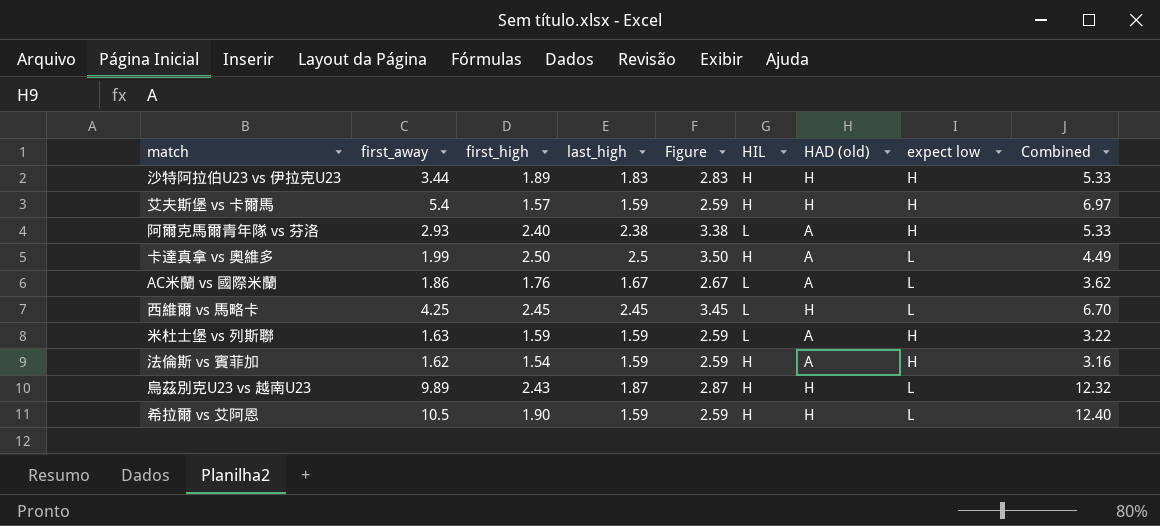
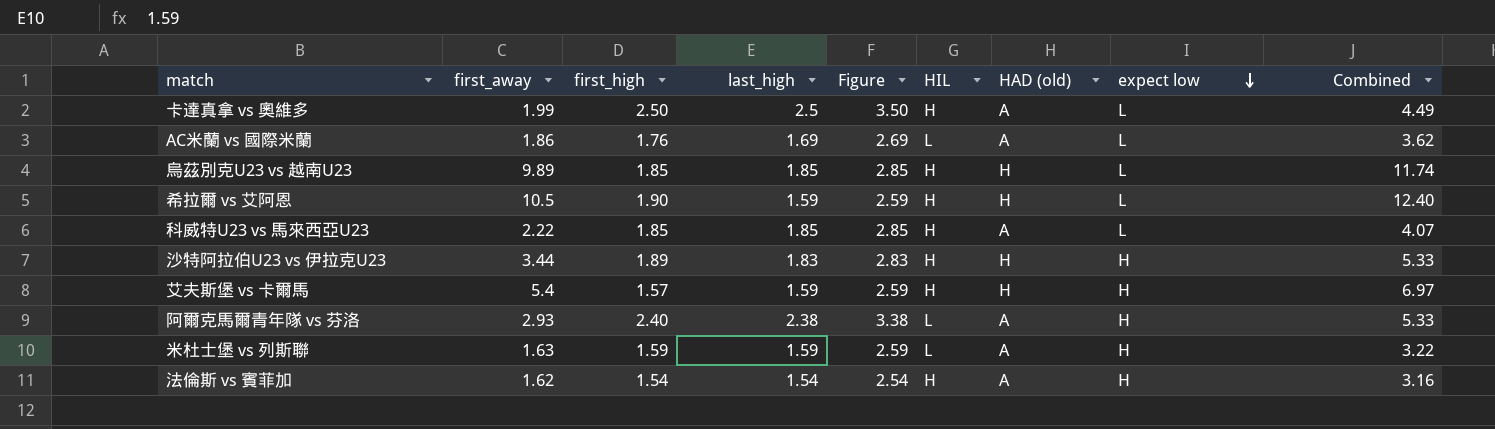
row order: none -> expect low descending
row 西維爾 vs 馬略卡: 4.25 | 2.45 | 2.45 | 3.45 | L | H | L | 6.70 -> none
AC米蘭 vs 國際米蘭 | last_high: 1.67 -> 1.69
AC米蘭 vs 國際米蘭 | Figure: 2.67 -> 2.69
烏茲別克U23 vs 越南U23 | first_high: 2.43 -> 1.85
烏茲別克U23 vs 越南U23 | last_high: 1.87 -> 1.85
烏茲別克U23 vs 越南U23 | Figure: 2.87 -> 2.85
烏茲別克U23 vs 越南U23 | Combined: 12.32 -> 11.74
row 科威特U23 vs 馬來西亞U23: none -> 2.22 | 1.85 | 1.85 | 2.85 | H | A | L | 4.07
法倫斯 vs 賓菲加 | last_high: 1.59 -> 1.54
法倫斯 vs 賓菲加 | Figure: 2.59 -> 2.54

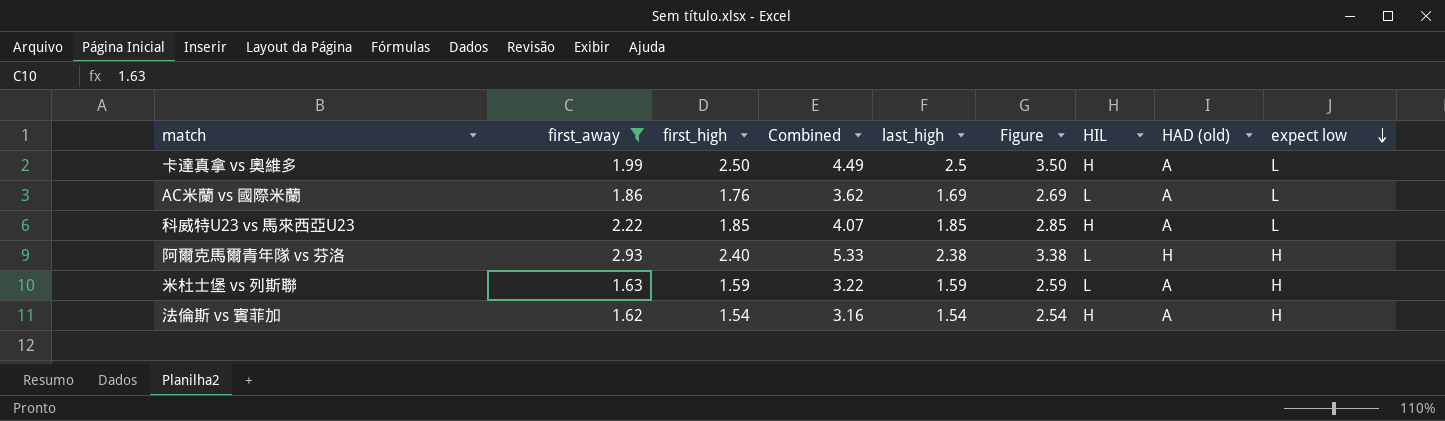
filter: none -> first_away <= 2.93
column Combined | position: 9 -> 4
阿爾克馬爾青年隊 vs 芬洛 | HAD (old): A -> H

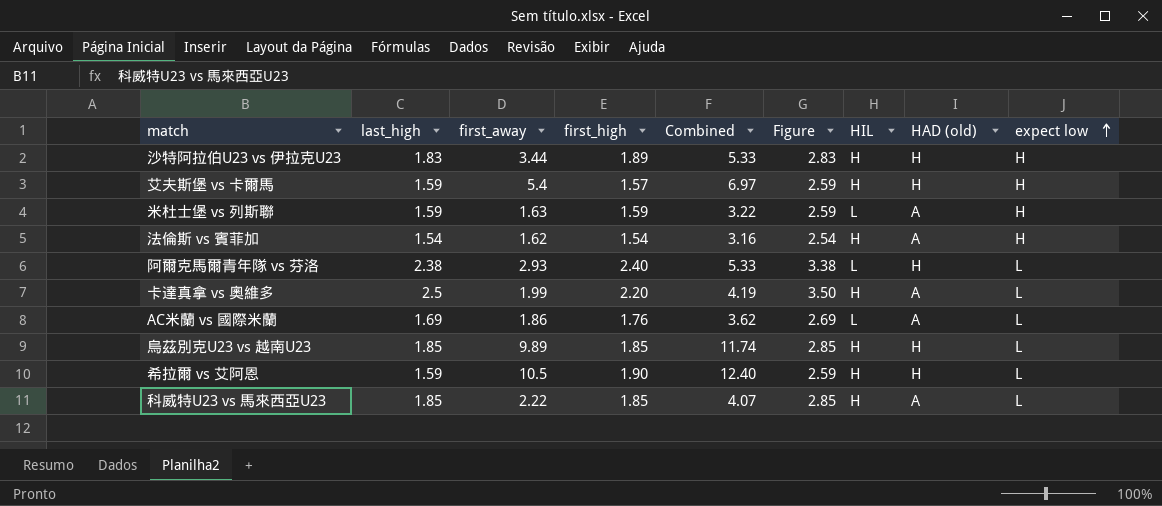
filter: first_away <= 2.93 -> none
row order: expect low descending -> expect low ascending
column last_high | position: 5 -> 2
阿爾克馬爾青年隊 vs 芬洛 | expect low: H -> L
卡達真拿 vs 奧維多 | first_high: 2.50 -> 2.20
卡達真拿 vs 奧維多 | Combined: 4.49 -> 4.19

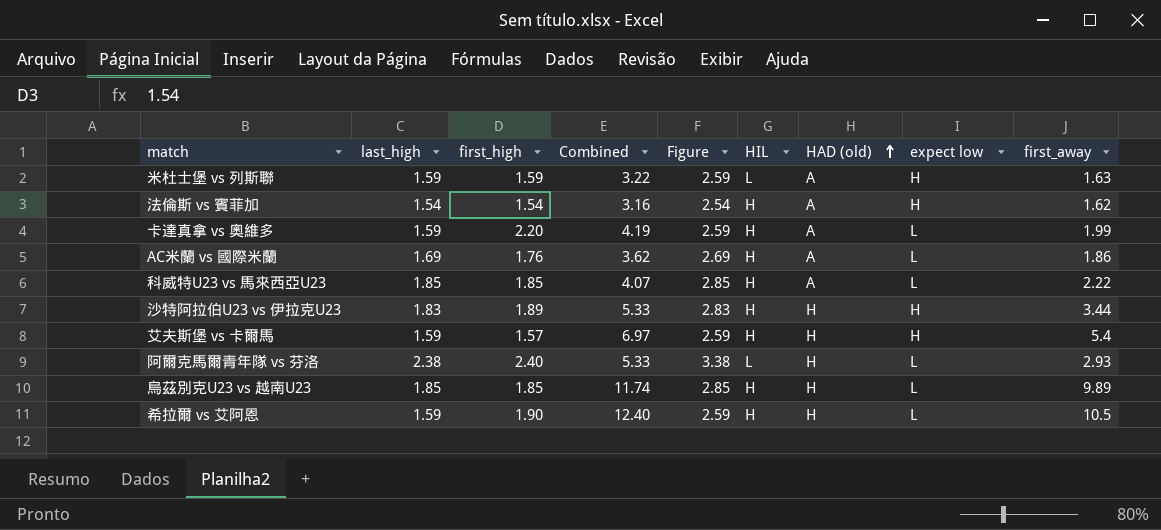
row order: expect low ascending -> HAD (old) ascending
column first_away | position: 3 -> 9
卡達真拿 vs 奧維多 | last_high: 2.5 -> 1.59
卡達真拿 vs 奧維多 | Figure: 3.50 -> 2.59
AC米蘭 vs 國際米蘭 | HIL: L -> H

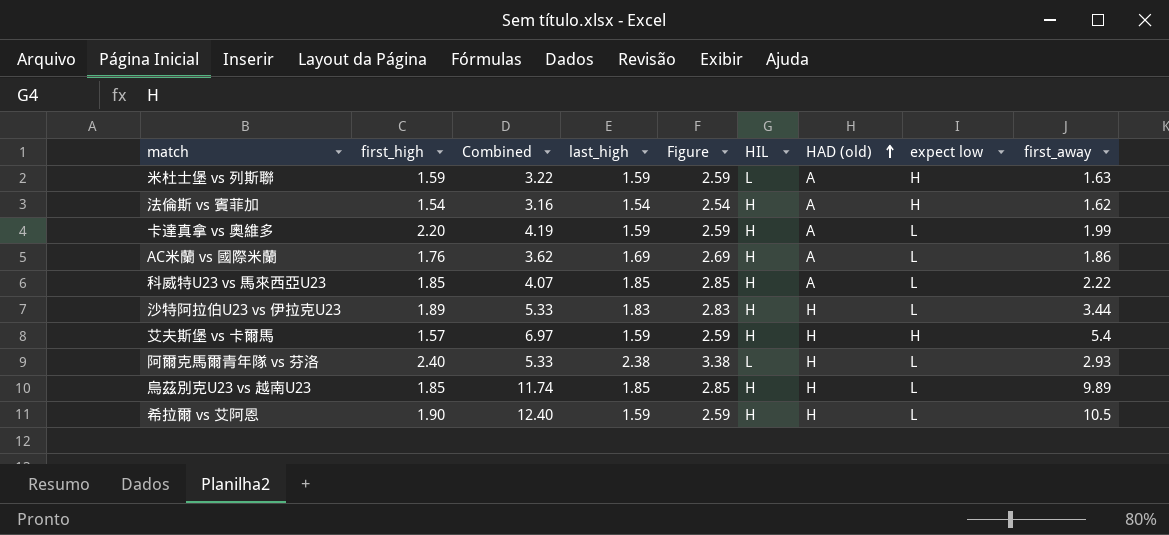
column last_high | position: 2 -> 4
沙特阿拉伯U23 vs 伊拉克U23 | expect low: H -> L

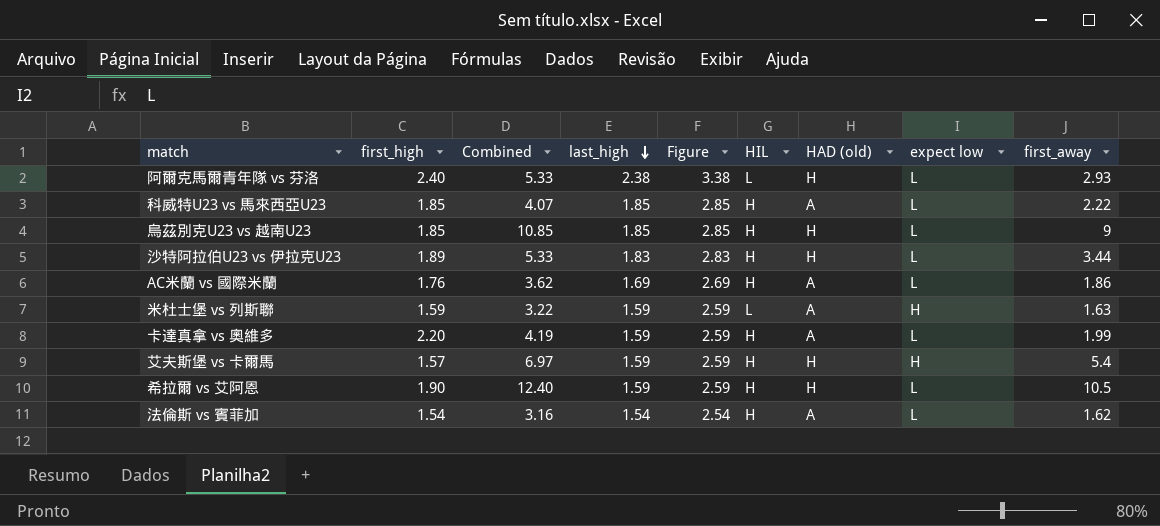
row order: HAD (old) ascending -> last_high descending
烏茲別克U23 vs 越南U23 | Combined: 11.74 -> 10.85
烏茲別克U23 vs 越南U23 | first_away: 9.89 -> 9
法倫斯 vs 賓菲加 | expect low: H -> L

